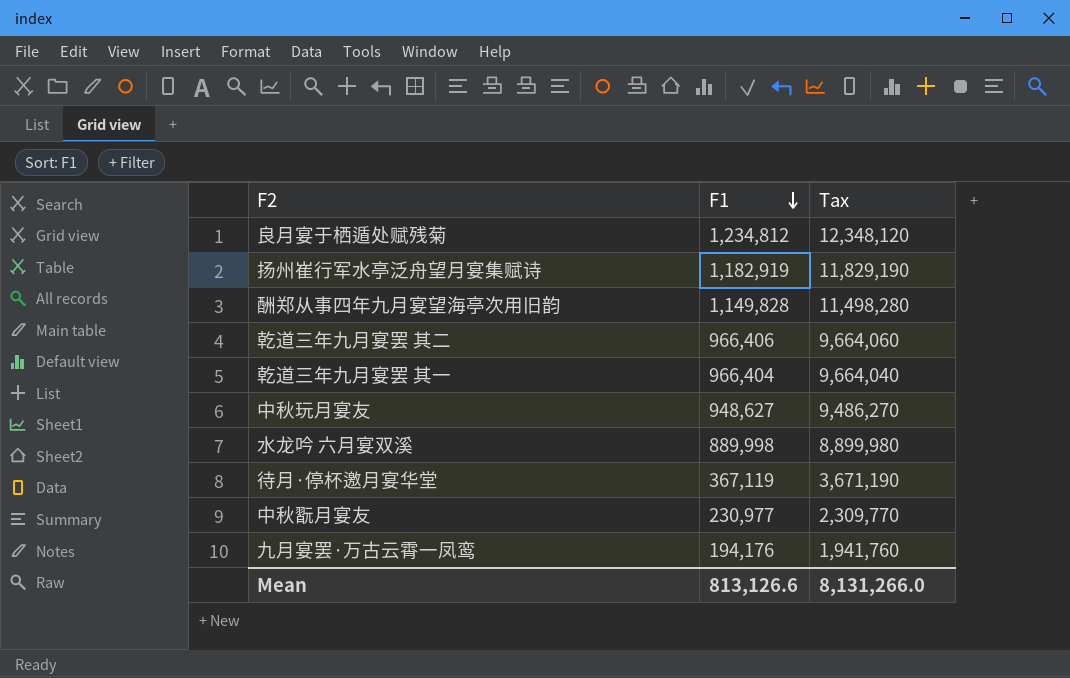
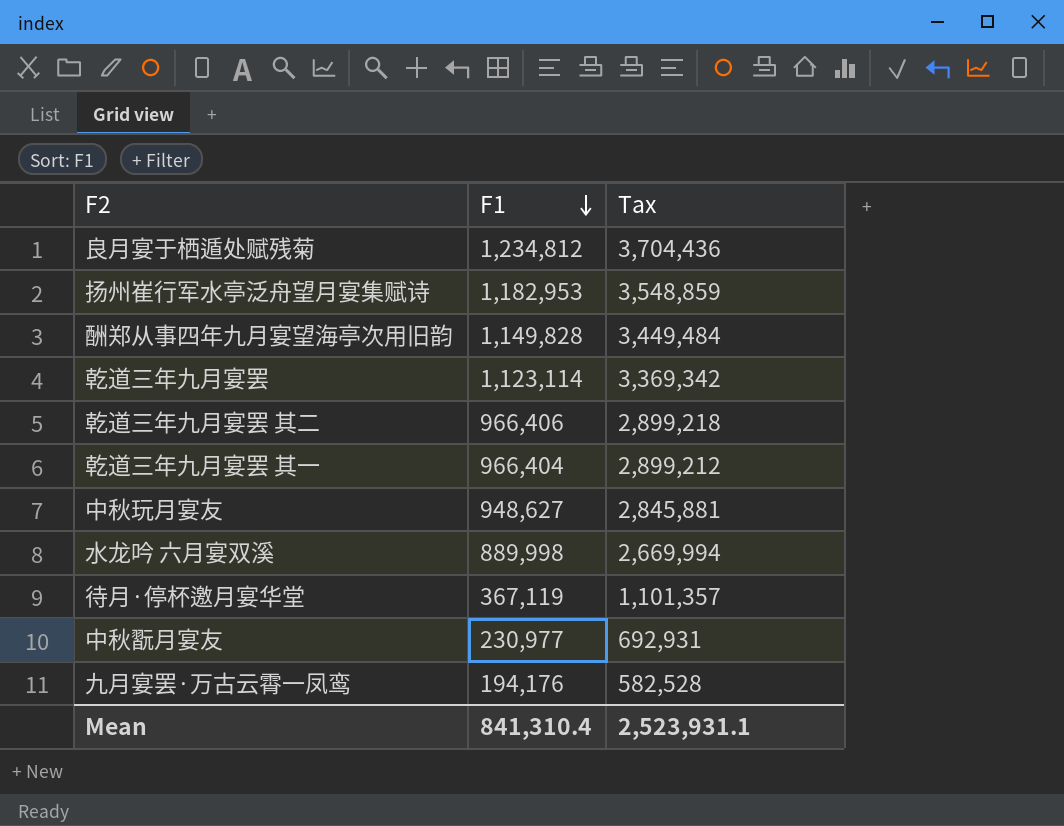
column Tax | formula: [F1] * 10 -> [F1] * 3
扬州崔行军水亭泛舟望月宴集赋诗 | F1: 1,182,919 -> 1,182,953
row 乾道三年九月宴罢: none -> 1,123,114 | 3,369,342
Mean | F1: 813,126.6 -> 841,310.4
Mean | Tax: 8,131,266.0 -> 2,523,931.1

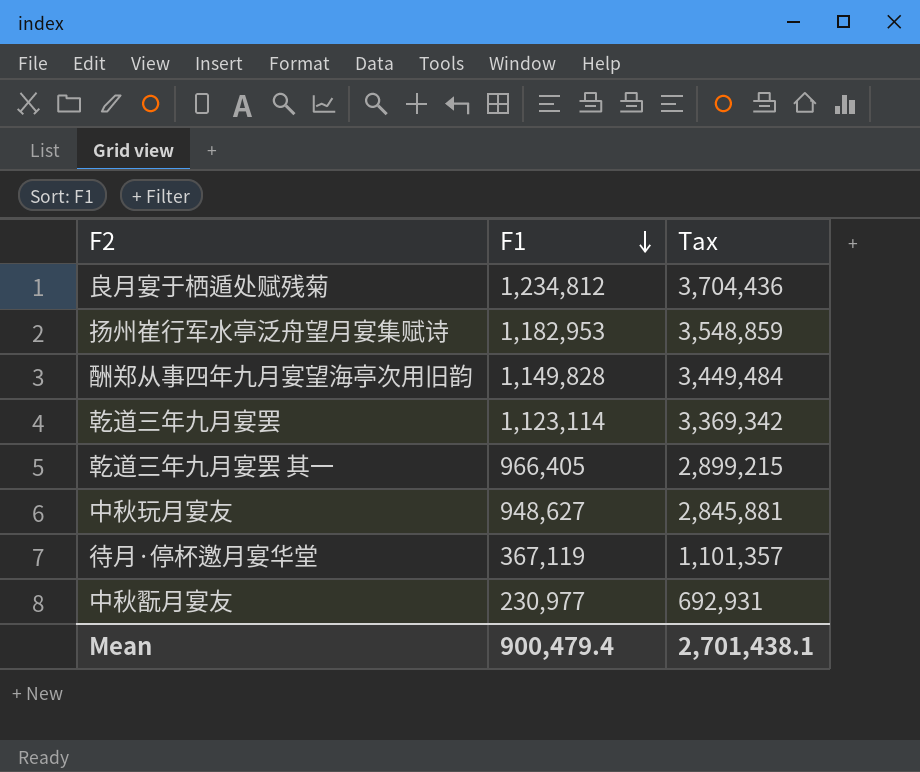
row 乾道三年九月宴罢 其二: 966,406 | 2,899,218 -> none
row 水龙吟 六月宴双溪: 889,998 | 2,669,994 -> none
row 九月宴罢·万古云霄一凤鸾: 194,176 | 582,528 -> none
乾道三年九月宴罢 其一 | F1: 966,404 -> 966,405
乾道三年九月宴罢 其一 | Tax: 2,899,212 -> 2,899,215
Mean | F1: 841,310.4 -> 900,479.4
Mean | Tax: 2,523,931.1 -> 2,701,438.1

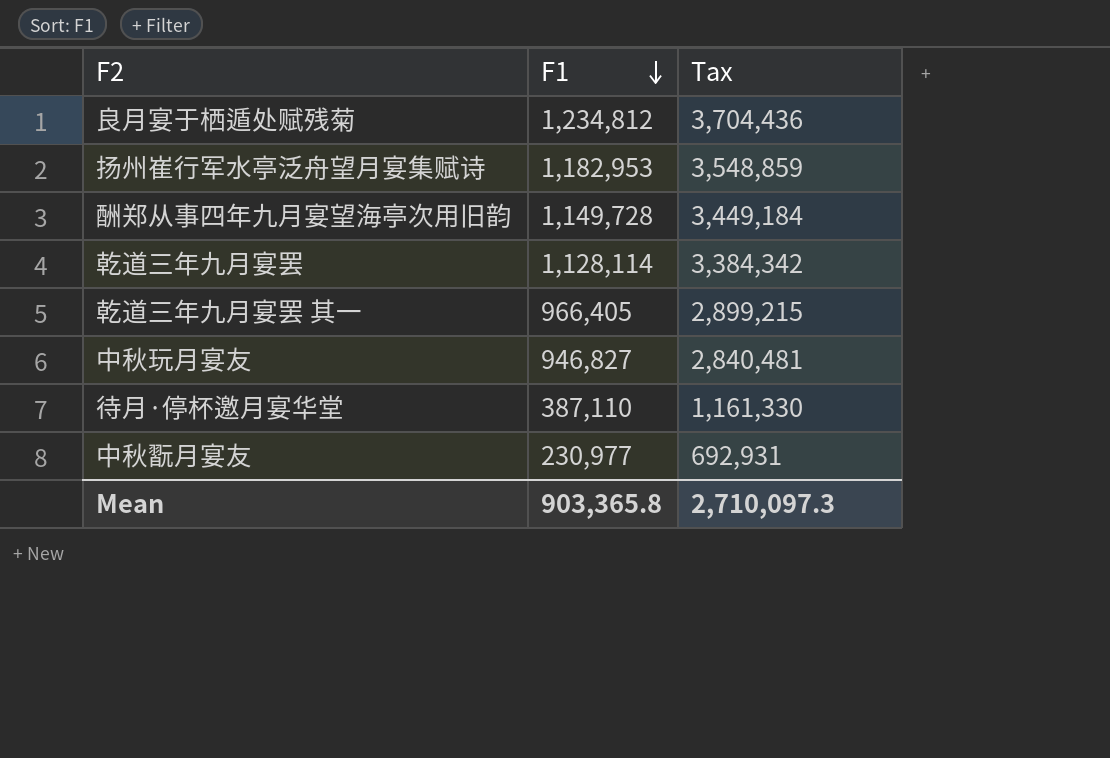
酬郑从事四年九月宴望海亭次用旧韵 | F1: 1,149,828 -> 1,149,728
酬郑从事四年九月宴望海亭次用旧韵 | Tax: 3,449,484 -> 3,449,184
乾道三年九月宴罢 | F1: 1,123,114 -> 1,128,114
乾道三年九月宴罢 | Tax: 3,369,342 -> 3,384,342
中秋玩月宴友 | F1: 948,627 -> 946,827
中秋玩月宴友 | Tax: 2,845,881 -> 2,840,481
待月·停杯邀月宴华堂 | F1: 367,119 -> 387,110
待月·停杯邀月宴华堂 | Tax: 1,101,357 -> 1,161,330
Mean | F1: 900,479.4 -> 903,365.8
Mean | Tax: 2,701,438.1 -> 2,710,097.3

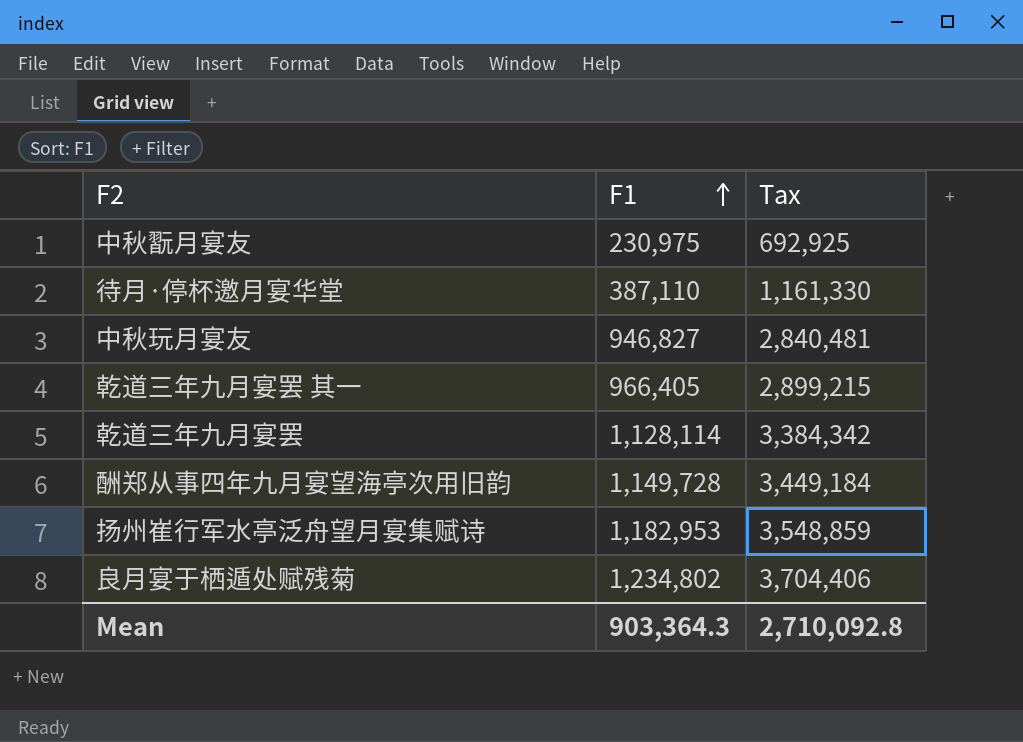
row order: F1 descending -> F1 ascending
中秋翫月宴友 | F1: 230,977 -> 230,975
中秋翫月宴友 | Tax: 692,931 -> 692,925
良月宴于栖遁处赋残菊 | F1: 1,234,812 -> 1,234,802
良月宴于栖遁处赋残菊 | Tax: 3,704,436 -> 3,704,406
Mean | F1: 903,365.8 -> 903,364.3
Mean | Tax: 2,710,097.3 -> 2,710,092.8

